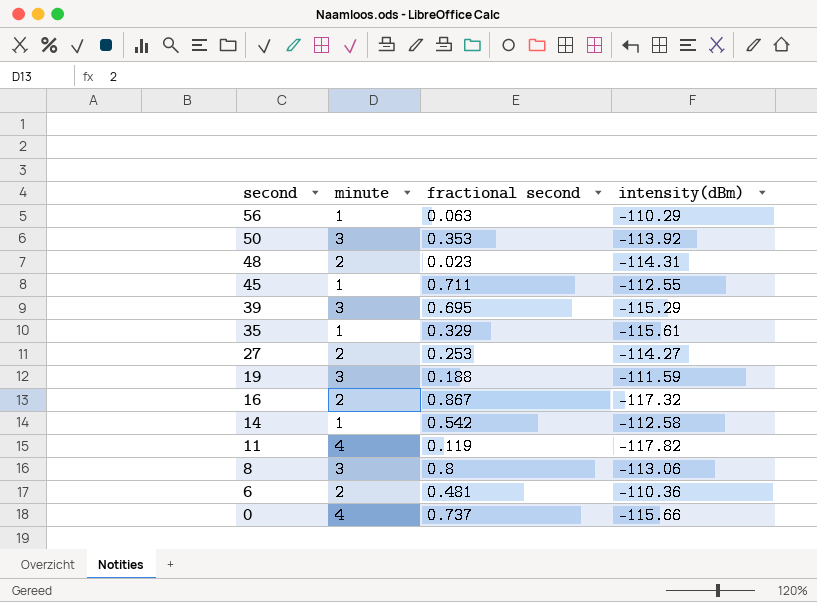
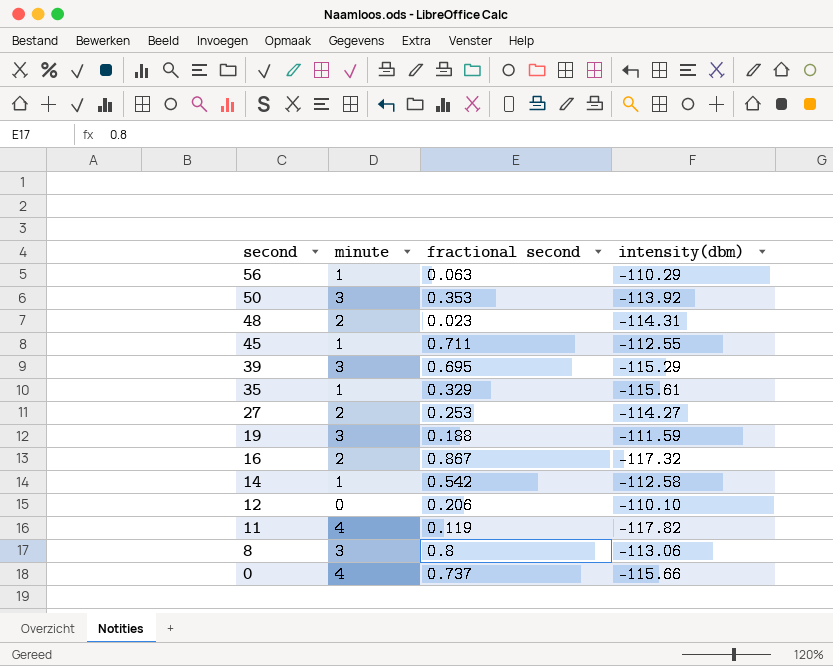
column name: intensity(dBm) -> intensity(dbm)
row 6: 2 | 0.481 | -110.36 -> none
row 12: none -> 0 | 0.206 | -110.10

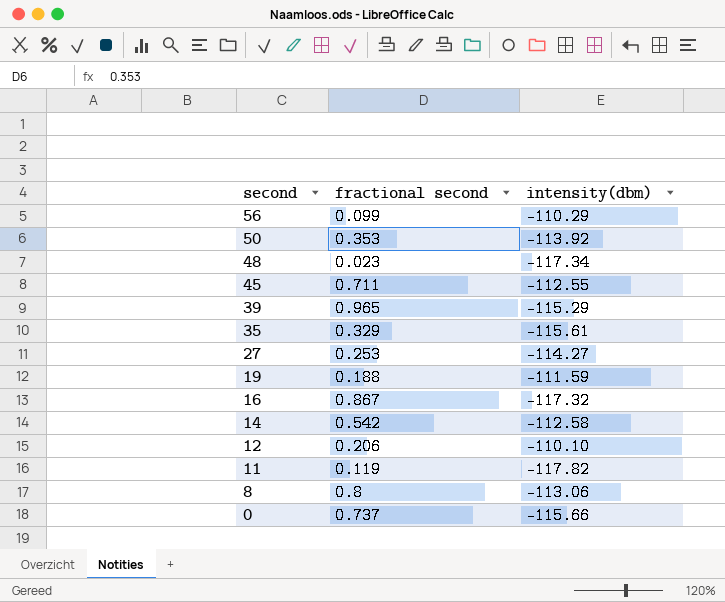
column minute | position: 2 -> none
56 | fractional second: 0.063 -> 0.099
48 | intensity(dbm): -114.31 -> -117.34
39 | fractional second: 0.695 -> 0.965

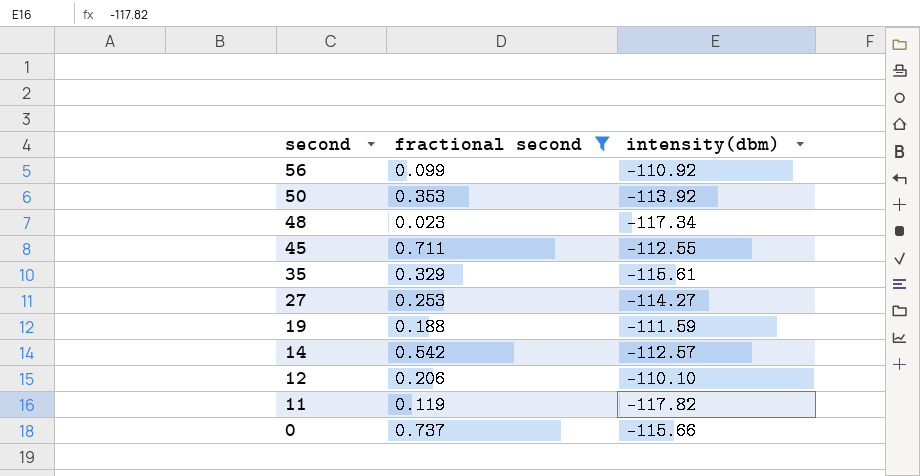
filter: none -> fractional second <= 0.737
56 | intensity(dbm): -110.29 -> -110.92
14 | intensity(dbm): -112.58 -> -112.57

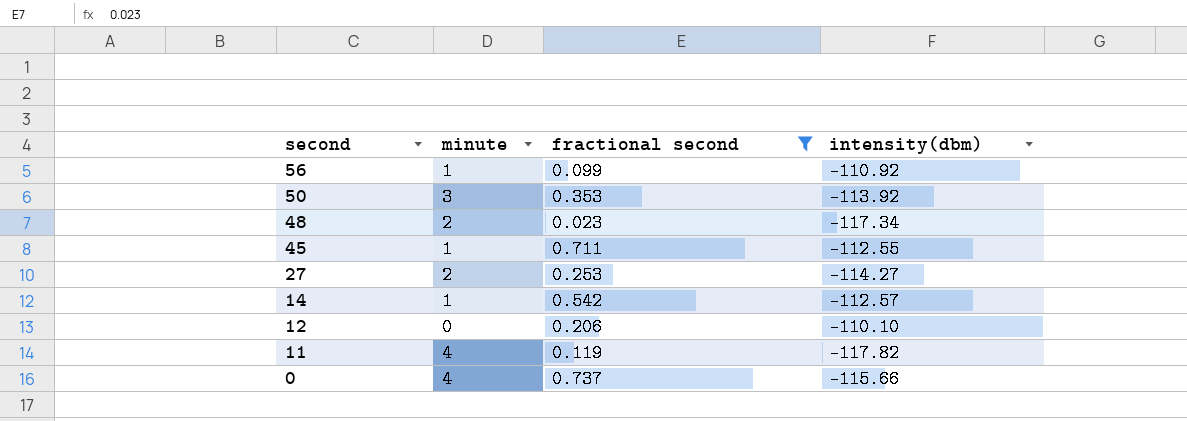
column minute | position: none -> 2
row 35: 0.329 | -115.61 -> none
row 19: 0.188 | -111.59 -> none

